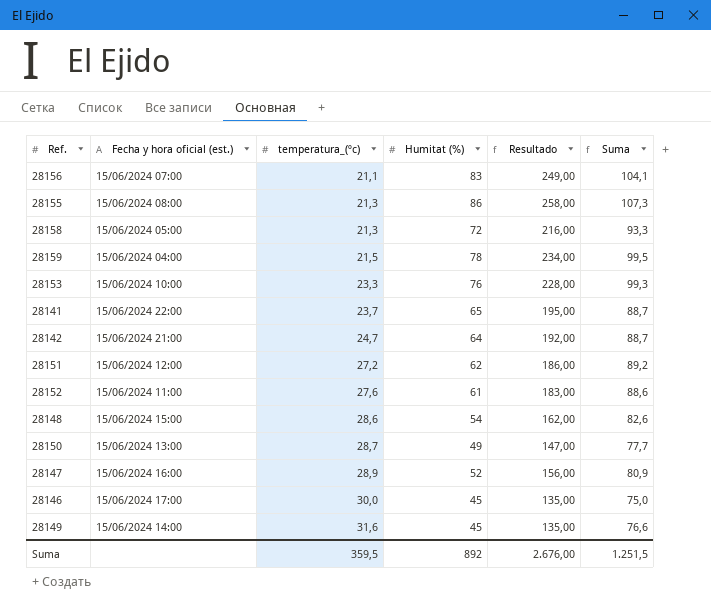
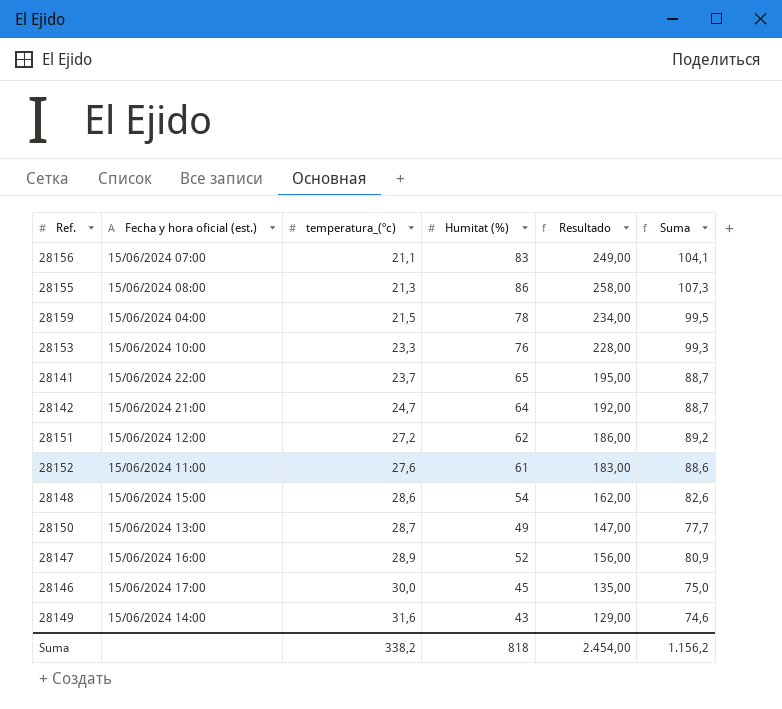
row 28158: 15/06/2024 05:00 | 21,3 | 72 | 216,00 | 93,3 -> none
28149 | Humitat (%): 45 -> 43
28149 | Resultado: 135,00 -> 129,00
28149 | Suma: 76,6 -> 74,6
Suma | temperatura_(ºc): 359,5 -> 338,2
Suma | Humitat (%): 892 -> 818
Suma | Resultado: 2.676,00 -> 2.454,00
Suma | Suma: 1.251,5 -> 1.156,2

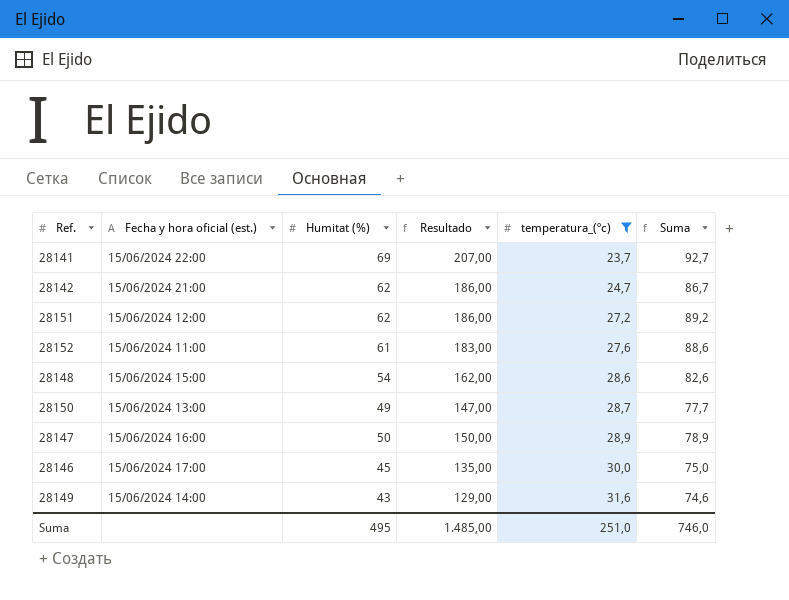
filter: none -> temperatura_(ºc) >= 23,7
column temperatura_(ºc) | position: 3 -> 5
28141 | Humitat (%): 65 -> 69
28141 | Resultado: 195,00 -> 207,00
28141 | Suma: 88,7 -> 92,7
28142 | Humitat (%): 64 -> 62
28142 | Resultado: 192,00 -> 186,00
28142 | Suma: 88,7 -> 86,7
28147 | Humitat (%): 52 -> 50
28147 | Resultado: 156,00 -> 150,00
28147 | Suma: 80,9 -> 78,9
Suma | Humitat (%): 818 -> 495
Suma | Resultado: 2.454,00 -> 1.485,00
Suma | temperatura_(ºc): 338,2 -> 251,0
Suma | Suma: 1.156,2 -> 746,0

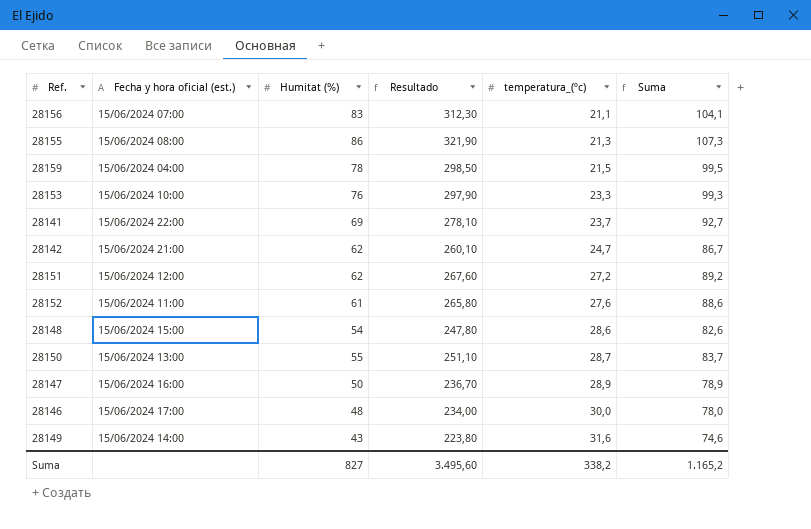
filter: temperatura_(ºc) >= 23,7 -> none
column Resultado | formula: [Humitat (%)] * 3 -> [Suma] * 3
28150 | Humitat (%): 49 -> 55
28150 | Suma: 77,7 -> 83,7
28146 | Humitat (%): 45 -> 48
28146 | Suma: 75,0 -> 78,0
Suma | Humitat (%): 495 -> 827
Suma | Resultado: 1.485,00 -> 3.495,60
Suma | temperatura_(ºc): 251,0 -> 338,2
Suma | Suma: 746,0 -> 1.165,2

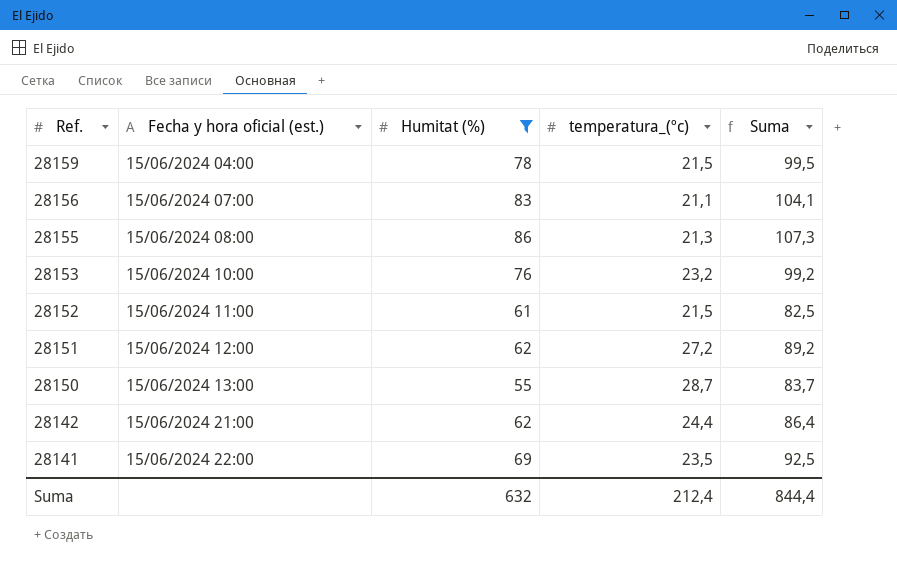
filter: none -> Humitat (%) >= 55
row order: temperatura_(ºc) ascending -> Ref. descending
column Resultado | formula: [Suma] * 3 -> none
28153 | temperatura_(ºc): 23,3 -> 23,2
28153 | Suma: 99,3 -> 99,2
28152 | temperatura_(ºc): 27,6 -> 21,5
28152 | Suma: 88,6 -> 82,5
28142 | temperatura_(ºc): 24,7 -> 24,4
28142 | Suma: 86,7 -> 86,4
28141 | temperatura_(ºc): 23,7 -> 23,5
28141 | Suma: 92,7 -> 92,5
Suma | Humitat (%): 827 -> 632
Suma | temperatura_(ºc): 338,2 -> 212,4
Suma | Suma: 1.165,2 -> 844,4

